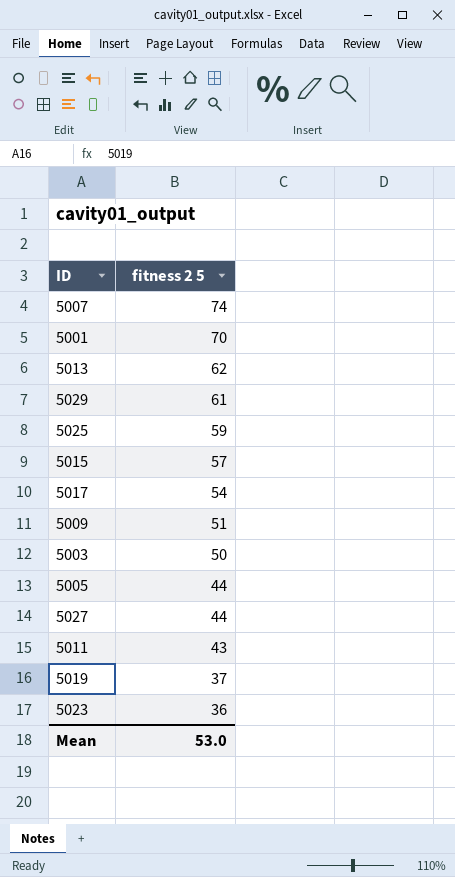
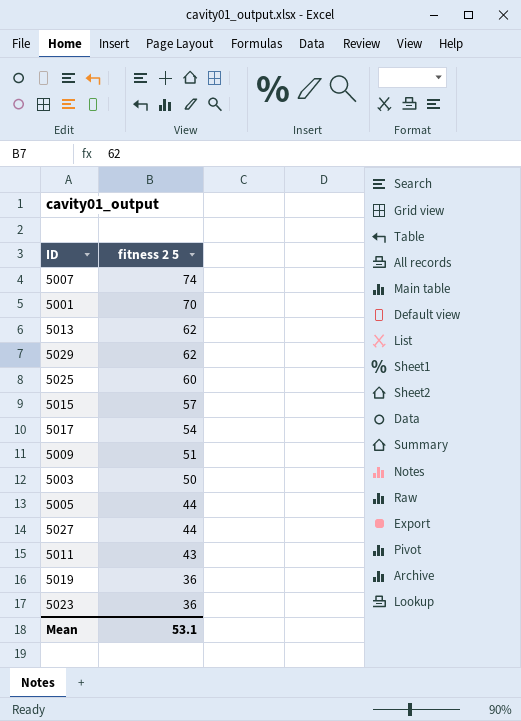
5029 | fitness 2 5: 61 -> 62
5025 | fitness 2 5: 59 -> 60
5019 | fitness 2 5: 37 -> 36
Mean | fitness 2 5: 53.0 -> 53.1

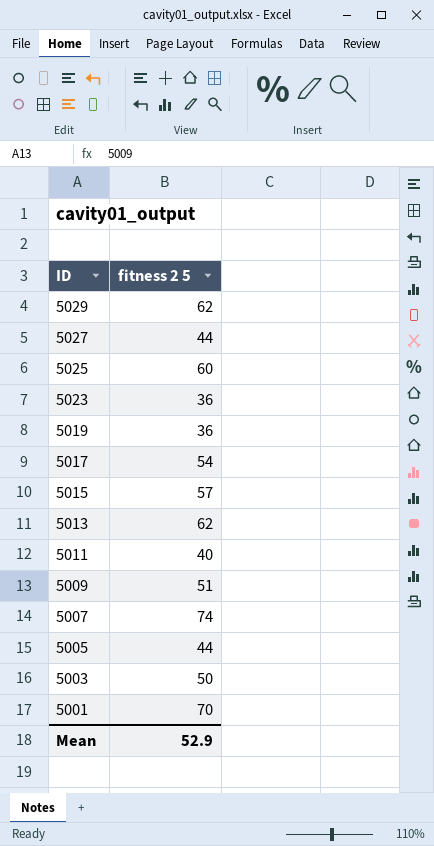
row order: fitness 2 5 descending -> ID descending
5011 | fitness 2 5: 43 -> 40
Mean | fitness 2 5: 53.1 -> 52.9

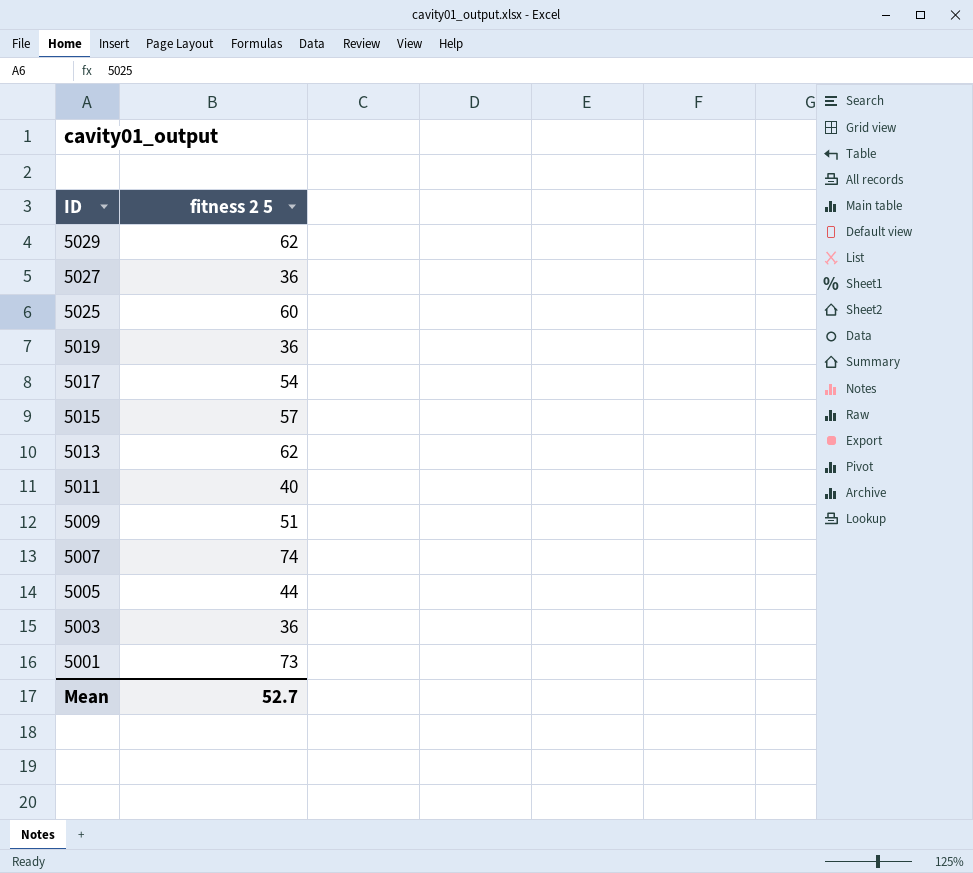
row 5023: 36 -> none
5027 | fitness 2 5: 44 -> 36
5003 | fitness 2 5: 50 -> 36
5001 | fitness 2 5: 70 -> 73
Mean | fitness 2 5: 52.9 -> 52.7

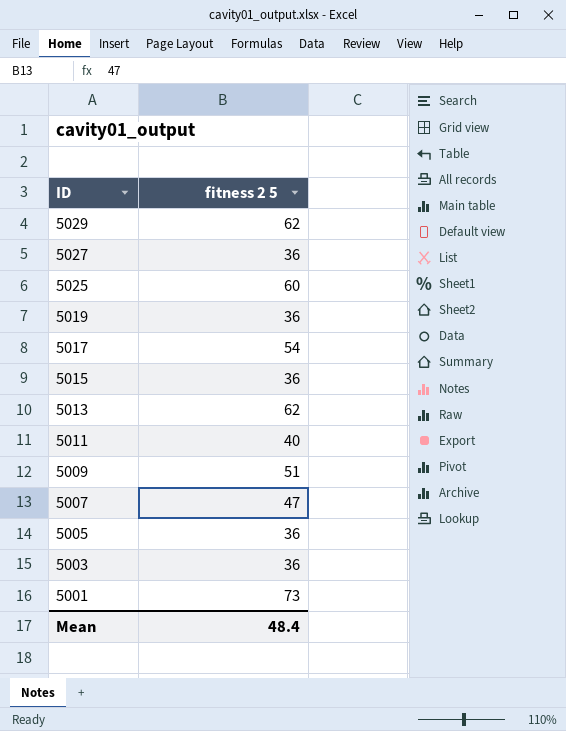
5015 | fitness 2 5: 57 -> 36
5007 | fitness 2 5: 74 -> 47
5005 | fitness 2 5: 44 -> 36
Mean | fitness 2 5: 52.7 -> 48.4

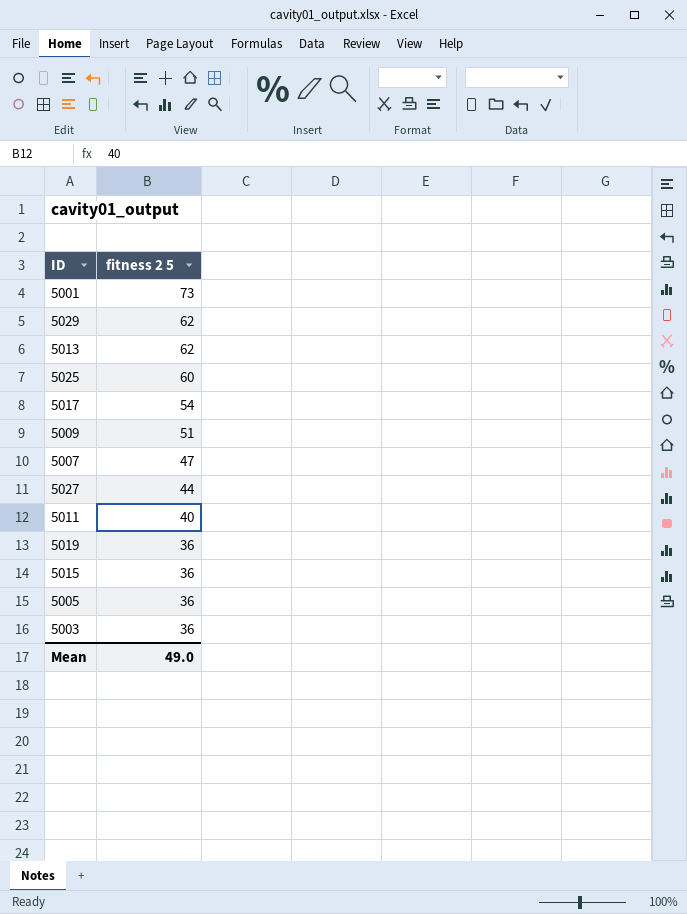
row order: ID descending -> fitness 2 5 descending
5027 | fitness 2 5: 36 -> 44
Mean | fitness 2 5: 48.4 -> 49.0

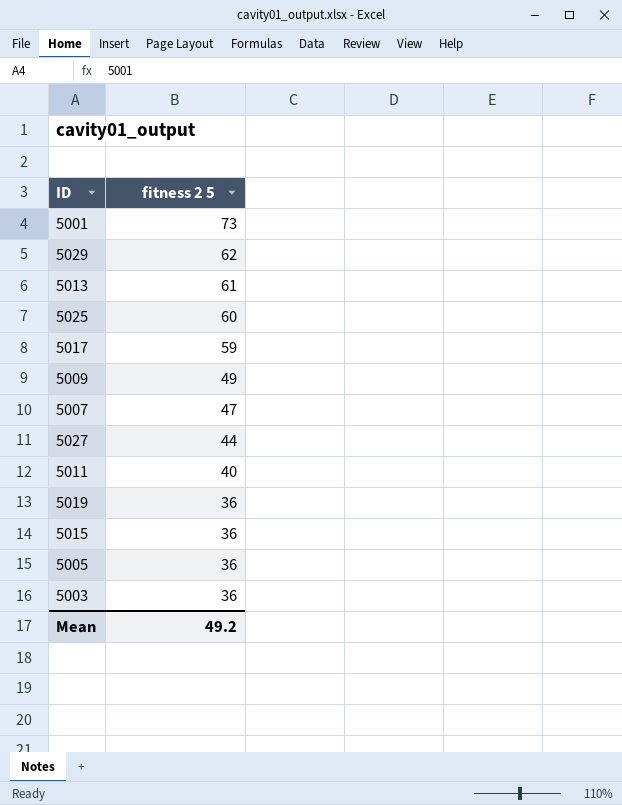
5013 | fitness 2 5: 62 -> 61
5017 | fitness 2 5: 54 -> 59
5009 | fitness 2 5: 51 -> 49
Mean | fitness 2 5: 49.0 -> 49.2

